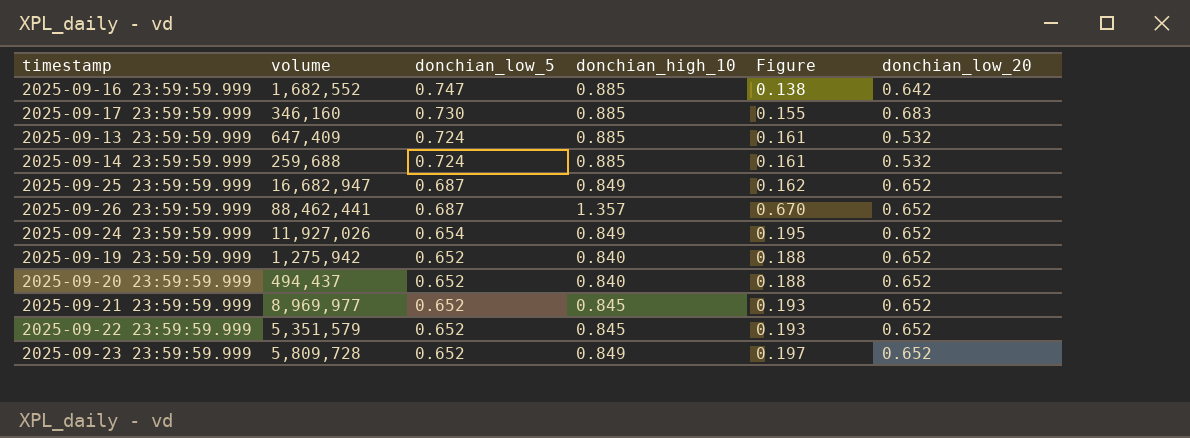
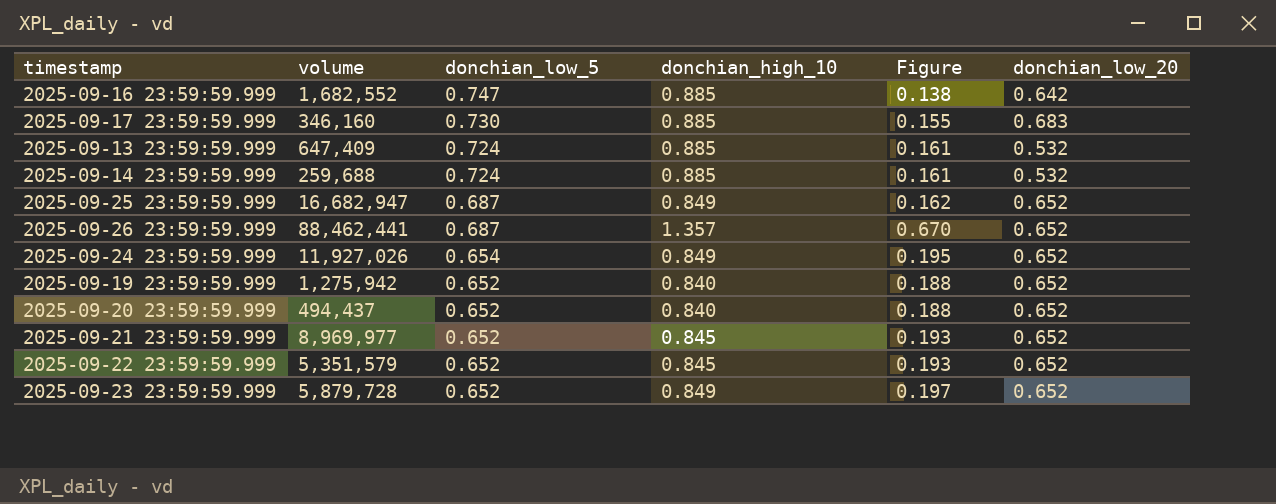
2025-09-23 23:59:59.999 | volume: 5,809,728 -> 5,879,728

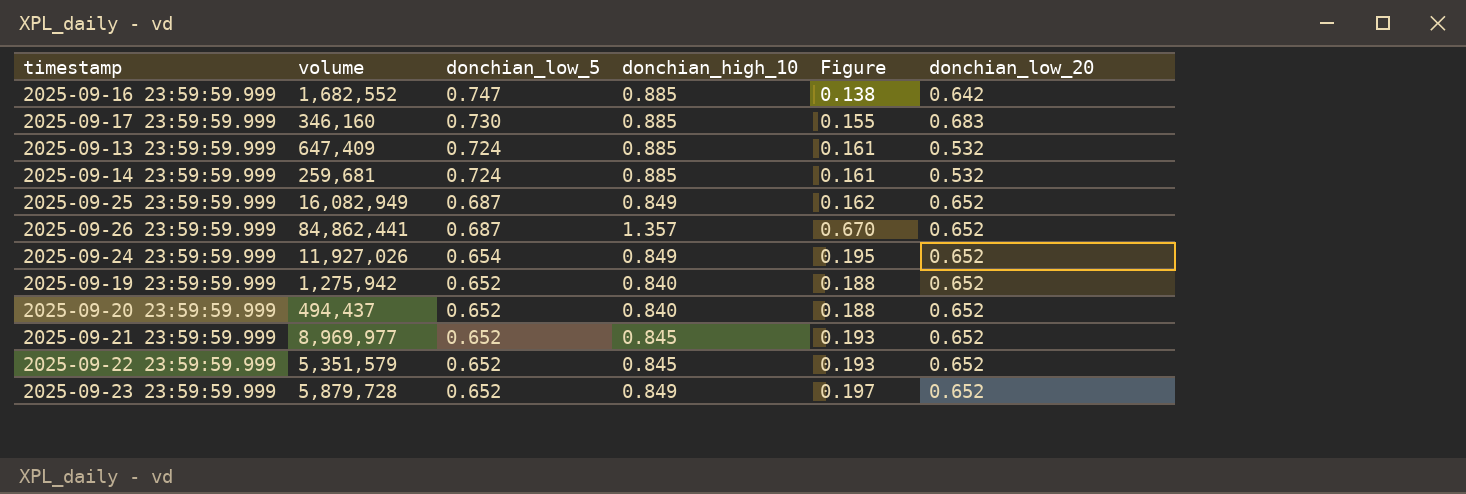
2025-09-14 23:59:59.999 | volume: 259,688 -> 259,681
2025-09-25 23:59:59.999 | volume: 16,682,947 -> 16,082,949
2025-09-26 23:59:59.999 | volume: 88,462,441 -> 84,862,441

